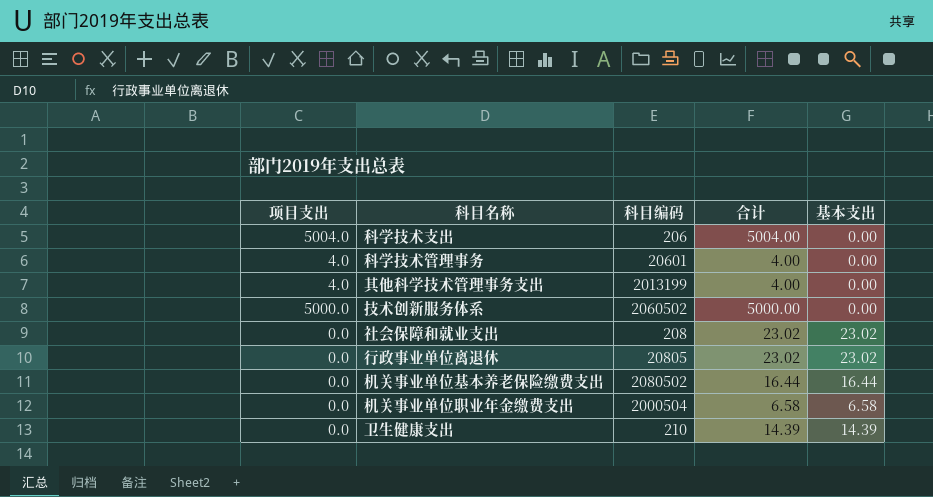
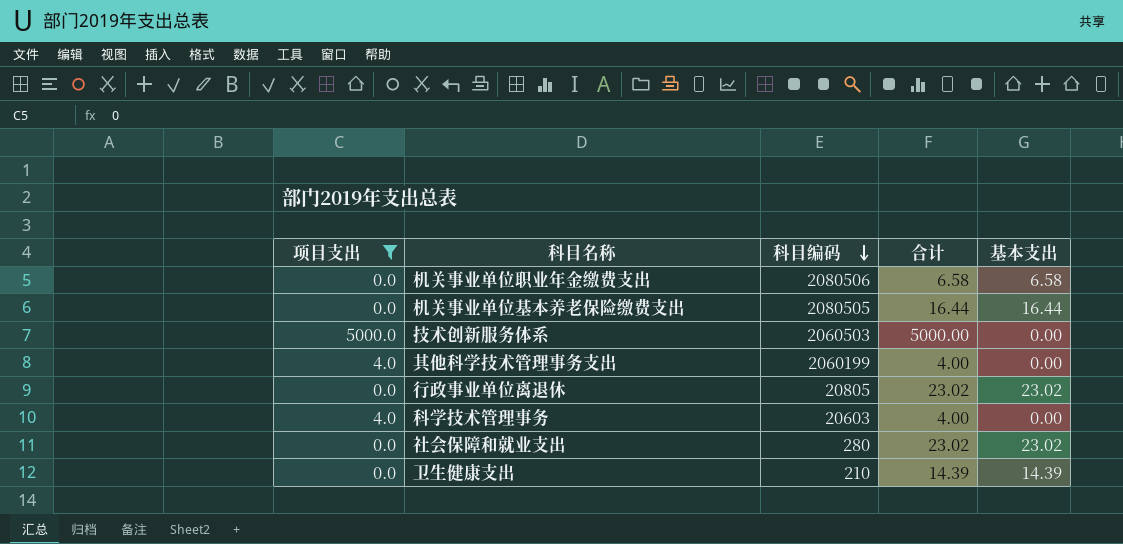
filter: none -> 项目支出 != 5004.0
row order: none -> 科目编码 descending
机关事业单位职业年金缴费支出 | 科目编码: 2000504 -> 2080506
机关事业单位基本养老保险缴费支出 | 科目编码: 2080502 -> 2080505
技术创新服务体系 | 科目编码: 2060502 -> 2060503
其他科学技术管理事务支出 | 科目编码: 2013199 -> 2060199
科学技术管理事务 | 科目编码: 20601 -> 20603
社会保障和就业支出 | 科目编码: 208 -> 280

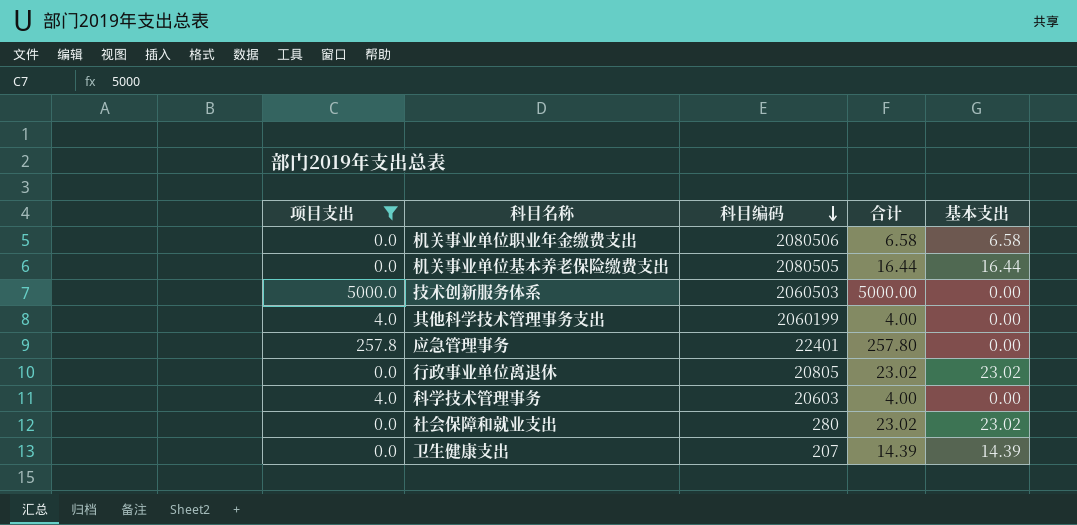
row 应急管理事务: none -> 257.8 | 22401 | 257.80 | 0.00
卫生健康支出 | 科目编码: 210 -> 207

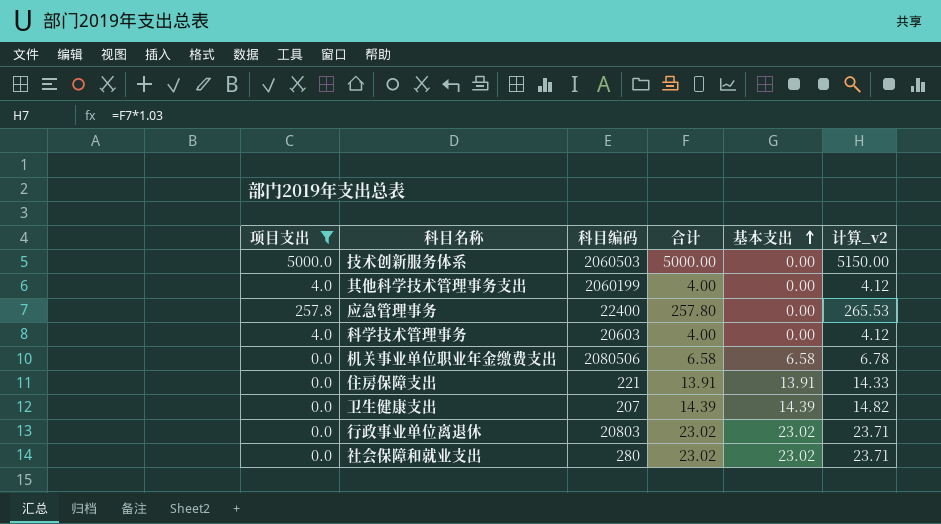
row order: 科目编码 descending -> 基本支出 ascending
column 计算_v2 | formula: none -> [合计] * 1.03
row 机关事业单位基本养老保险缴费支出: 0.0 | 2080505 | 16.44 | 16.44 -> none
应急管理事务 | 科目编码: 22401 -> 22400
row 住房保障支出: none -> 0.0 | 221 | 13.91 | 13.91 | 14.33
行政事业单位离退休 | 科目编码: 20805 -> 20803

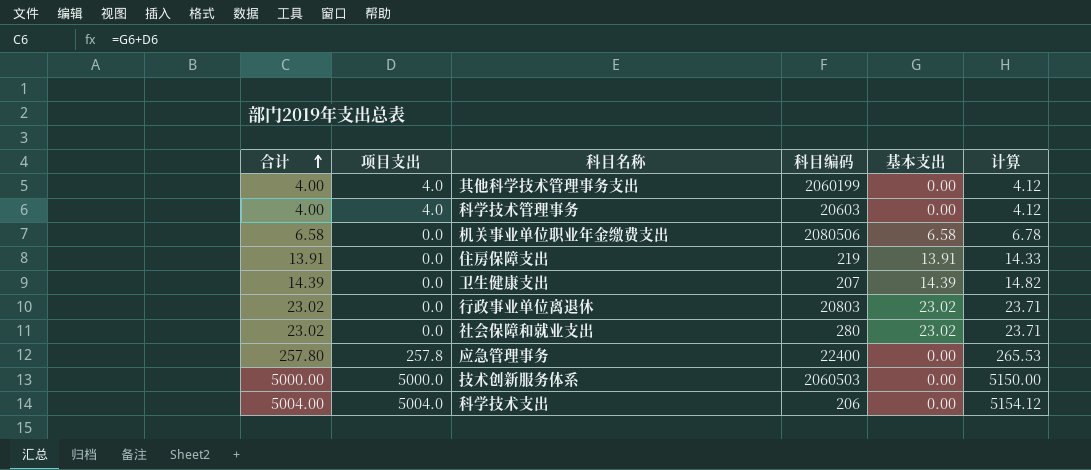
filter: 项目支出 != 5004.0 -> none
row order: 基本支出 ascending -> 合计 ascending
column 合计 | position: 4 -> 1
column name: 计算_v2 -> 计算
住房保障支出 | 科目编码: 221 -> 219

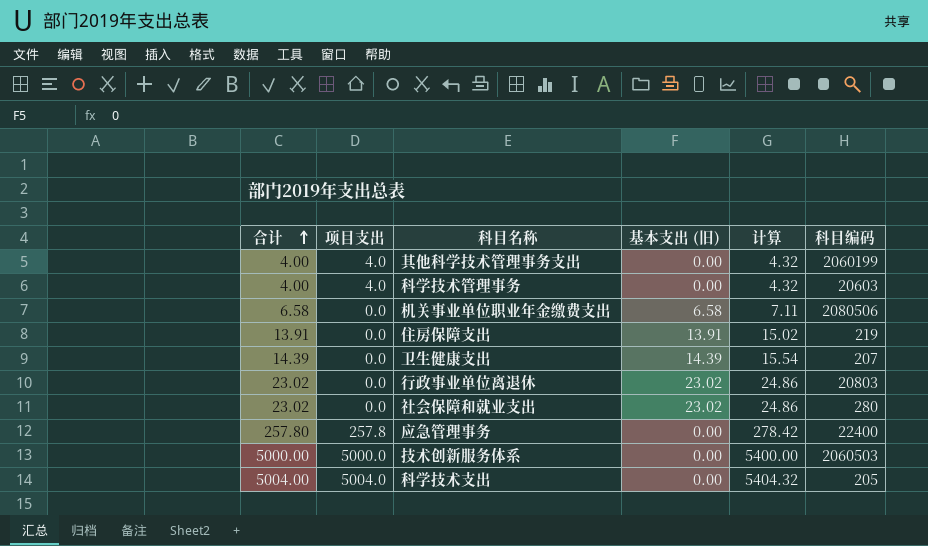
column name: 基本支出 -> 基本支出 (旧)
column 计算 | formula: [合计] * 1.03 -> [合计] * 1.08
column 科目编码 | position: 4 -> 6
科学技术支出 | 科目编码: 206 -> 205

